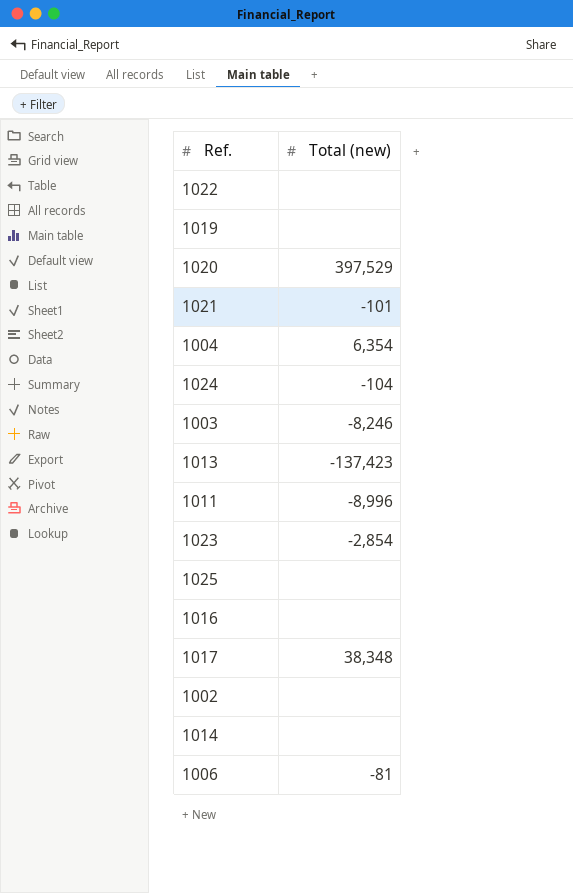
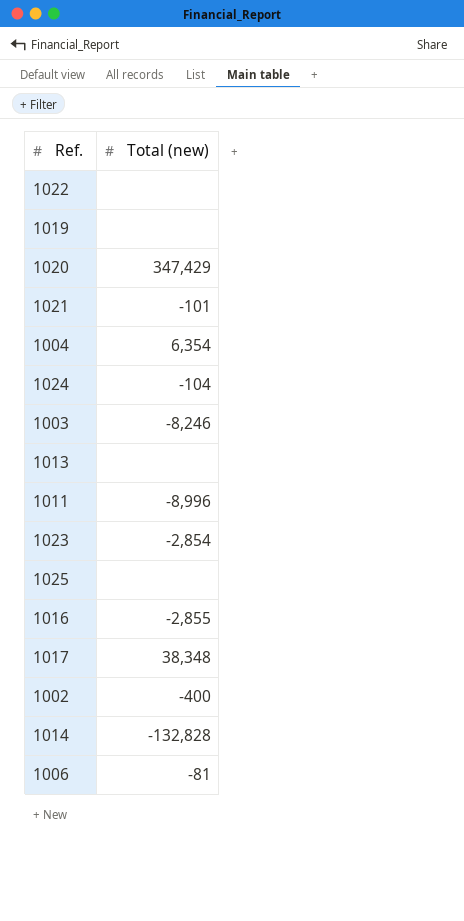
1020 | Total (new): 397,529 -> 347,429
1013 | Total (new): -137,423 -> none
1016 | Total (new): none -> -2,855
1002 | Total (new): none -> -400
1014 | Total (new): none -> -132,828

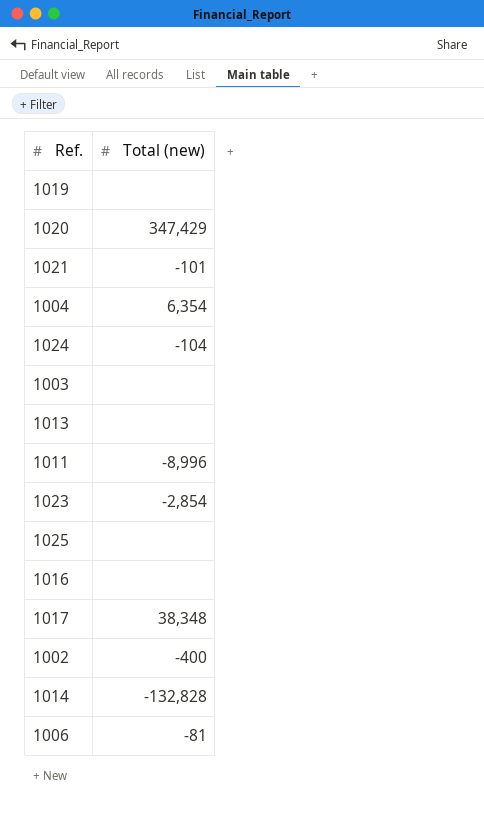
row 1022: none -> none
1003 | Total (new): -8,246 -> none
1016 | Total (new): -2,855 -> none

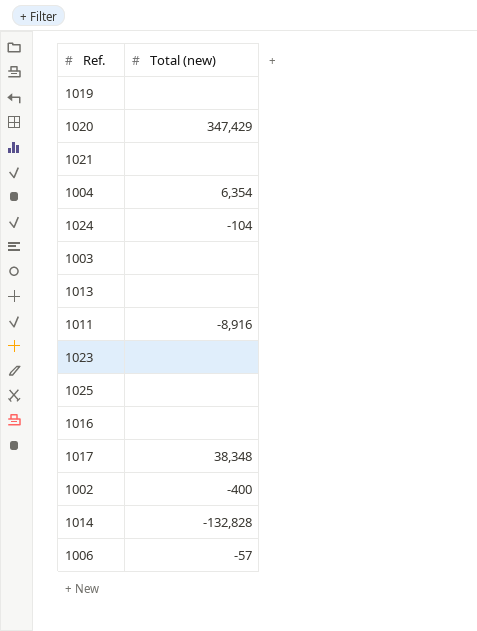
1021 | Total (new): -101 -> none
1011 | Total (new): -8,996 -> -8,916
1023 | Total (new): -2,854 -> none
1006 | Total (new): -81 -> -57

